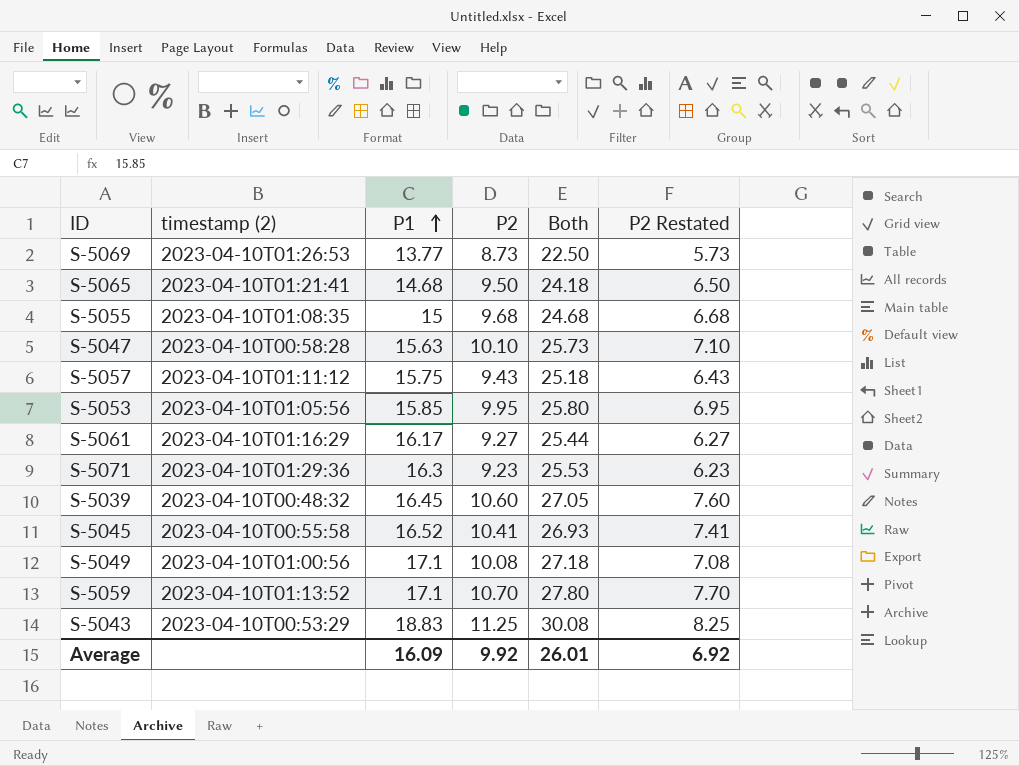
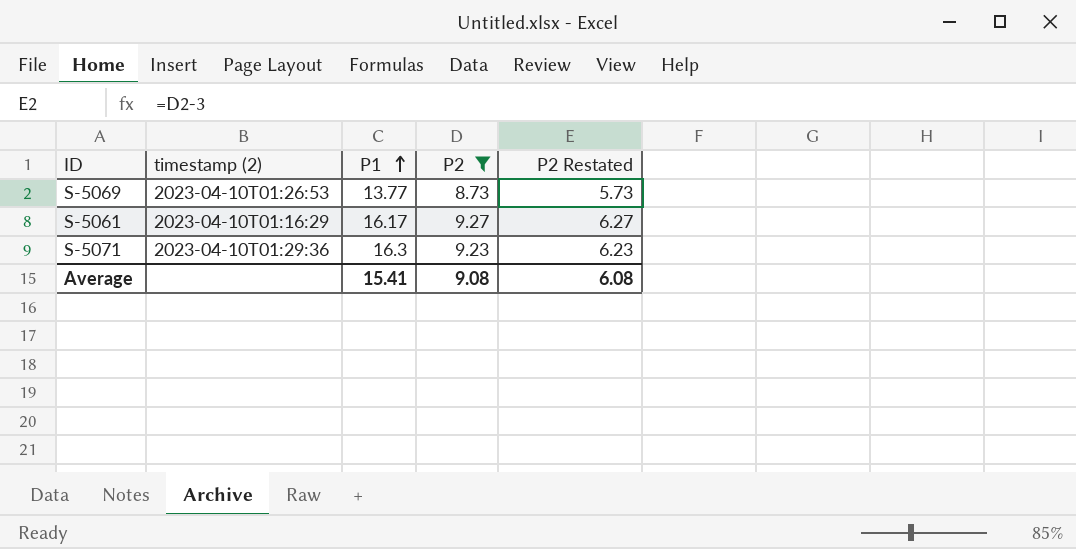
filter: none -> P2 <= 9.27
column Both | formula: [P1] + [P2] -> none
Average | P1: 16.09 -> 15.41
Average | P2: 9.92 -> 9.08
Average | P2 Restated: 6.92 -> 6.08

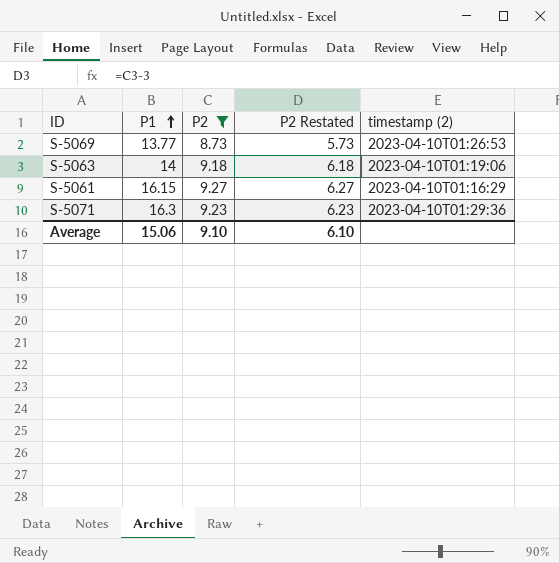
column timestamp (2) | position: 2 -> 5
row S-5063: none -> 14 | 9.18 | 6.18 | 2023-04-10T01:19:06
S-5061 | P1: 16.17 -> 16.15
Average | P1: 15.41 -> 15.06
Average | P2: 9.08 -> 9.10
Average | P2 Restated: 6.08 -> 6.10

